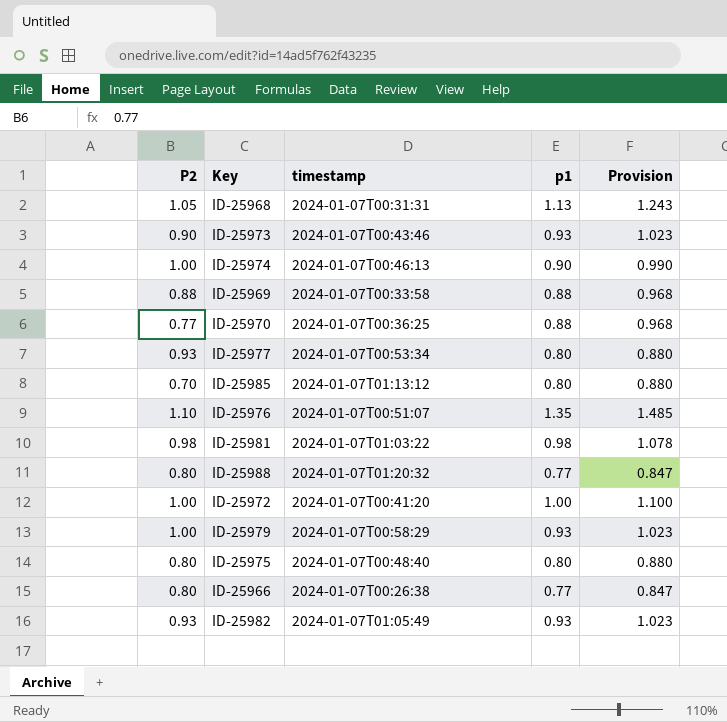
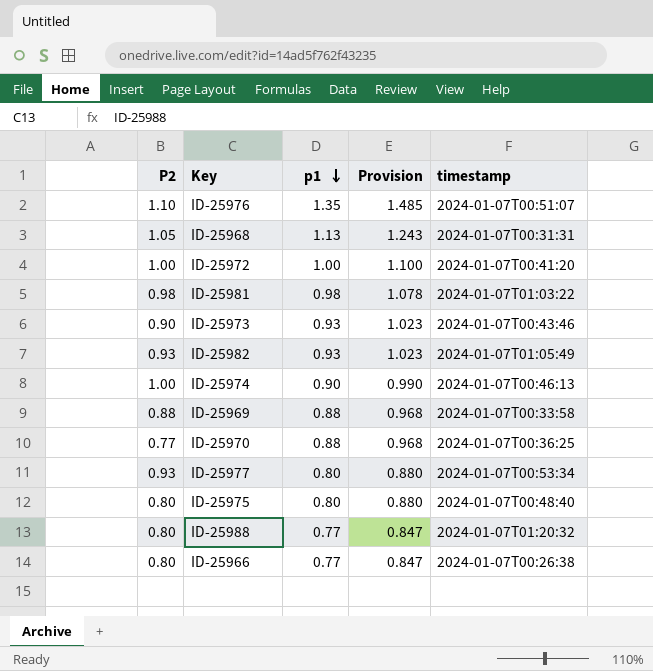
row order: none -> p1 descending
column timestamp | position: 3 -> 5
row ID-25985: 0.70 | 2024-01-07T01:13:12 | 0.80 | 0.880 -> none
row ID-25979: 1.00 | 2024-01-07T00:58:29 | 0.93 | 1.023 -> none

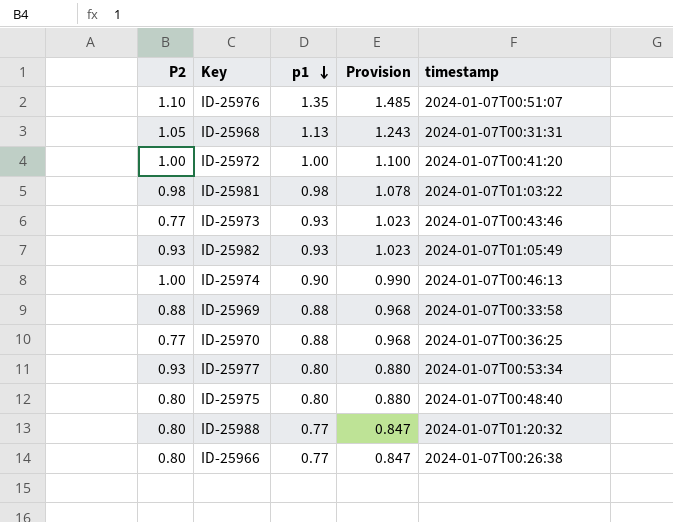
ID-25973 | P2: 0.90 -> 0.77

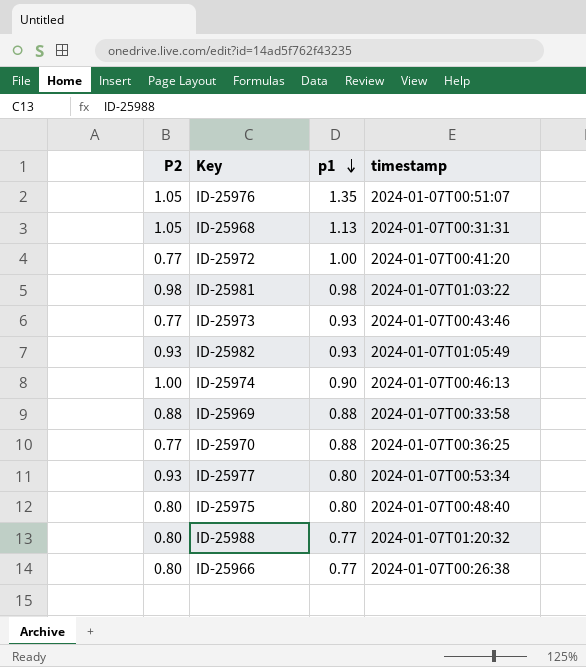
column Provision | formula: [p1] * 1.1 -> none
ID-25976 | P2: 1.10 -> 1.05
ID-25972 | P2: 1.00 -> 0.77

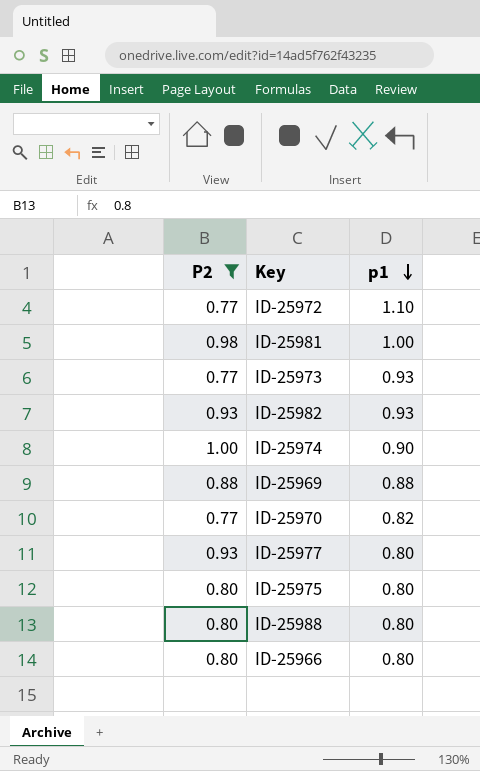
filter: none -> P2 != 1.05
column timestamp | position: 4 -> none
ID-25972 | p1: 1.00 -> 1.10
ID-25981 | p1: 0.98 -> 1.00
ID-25970 | p1: 0.88 -> 0.82
ID-25988 | p1: 0.77 -> 0.80
ID-25966 | p1: 0.77 -> 0.80

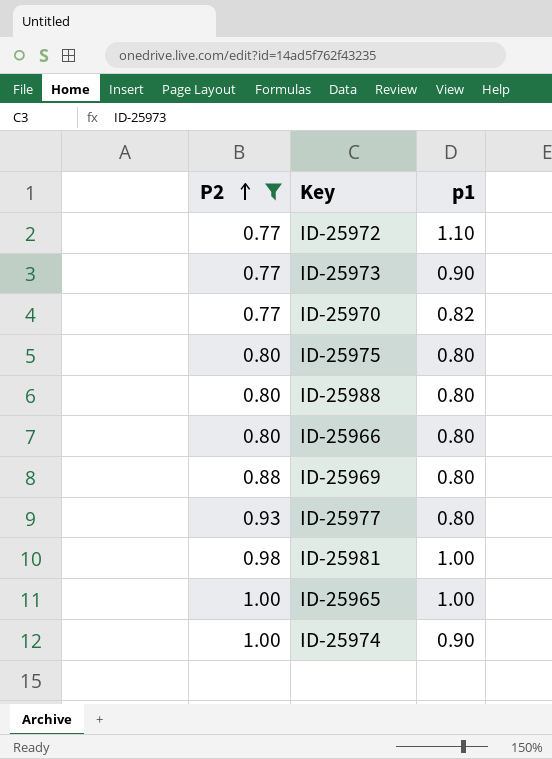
row order: p1 descending -> P2 ascending
row ID-25982: 0.93 | 0.93 -> none
ID-25973 | p1: 0.93 -> 0.90
ID-25969 | p1: 0.88 -> 0.80
row ID-25965: none -> 1.00 | 1.00

